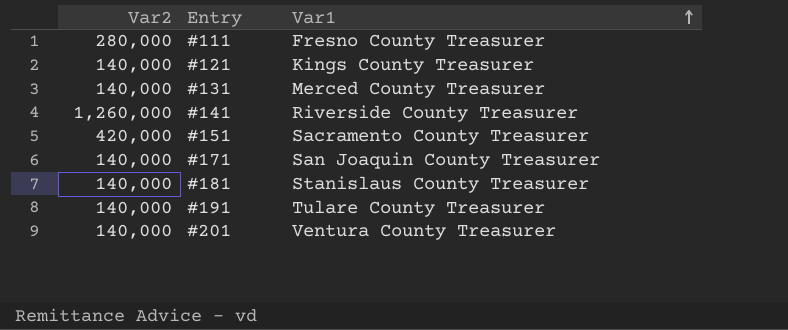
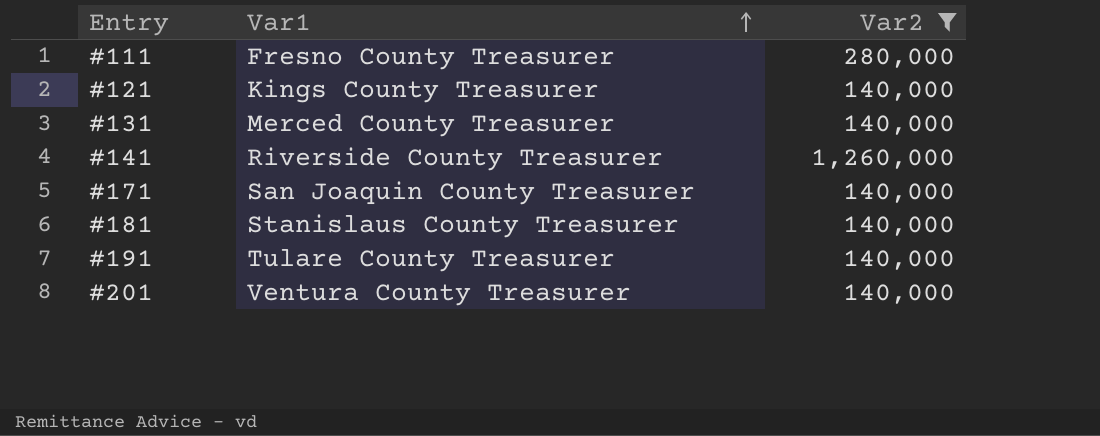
filter: none -> Var2 != 420,000
column Var2 | position: 1 -> 3

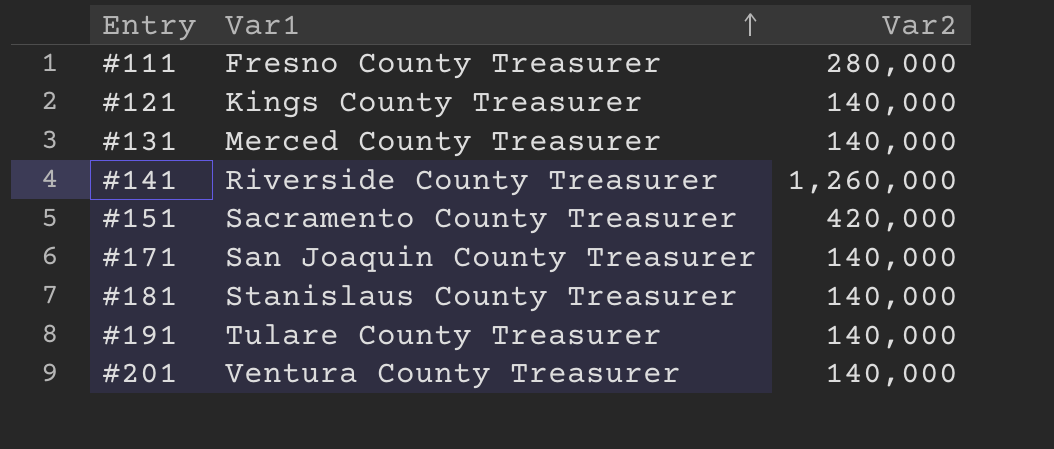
filter: Var2 != 420,000 -> none

